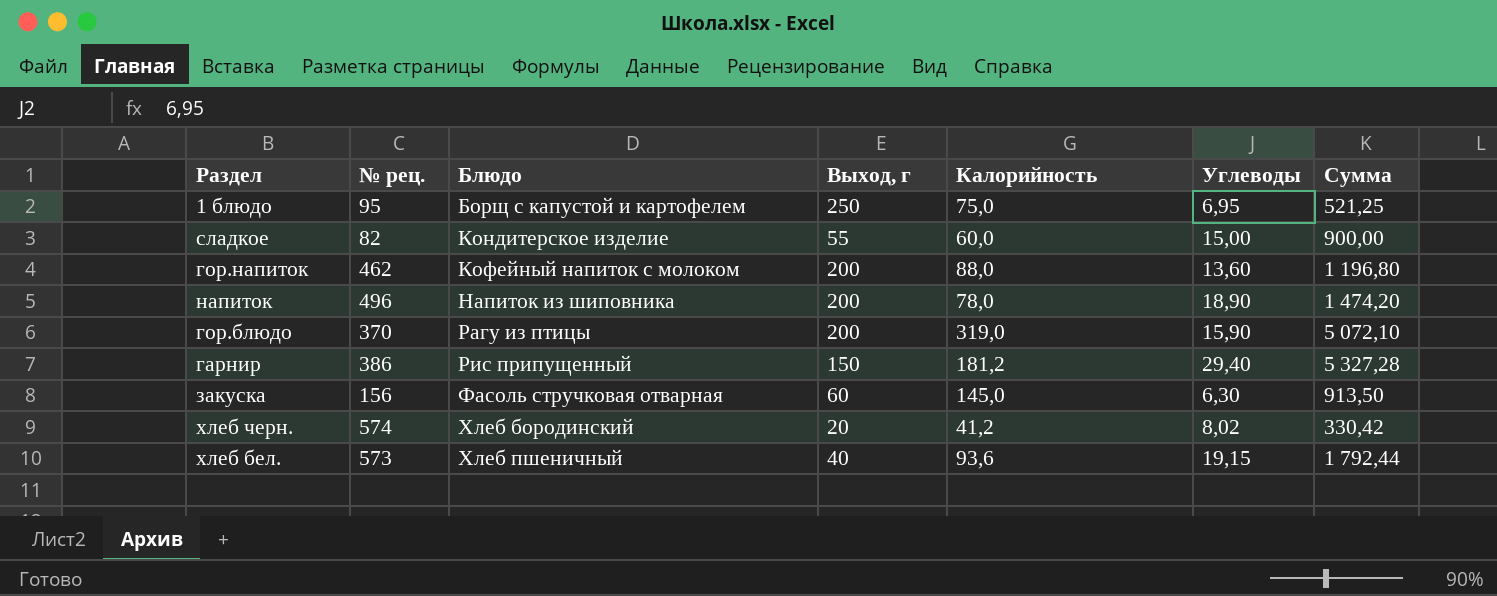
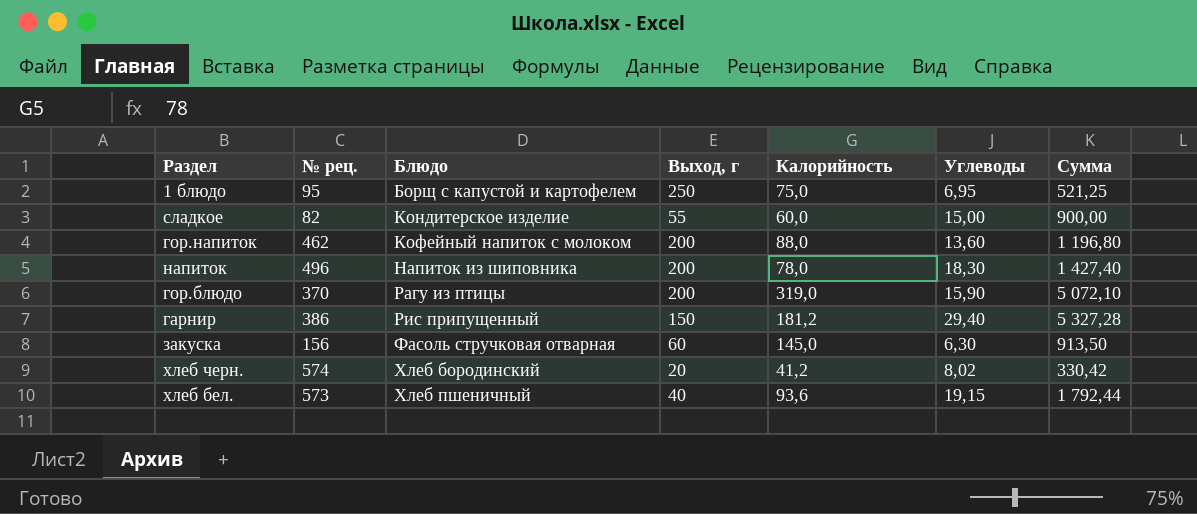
напиток | Углеводы: 18,90 -> 18,30
напиток | Сумма: 1 474,20 -> 1 427,40

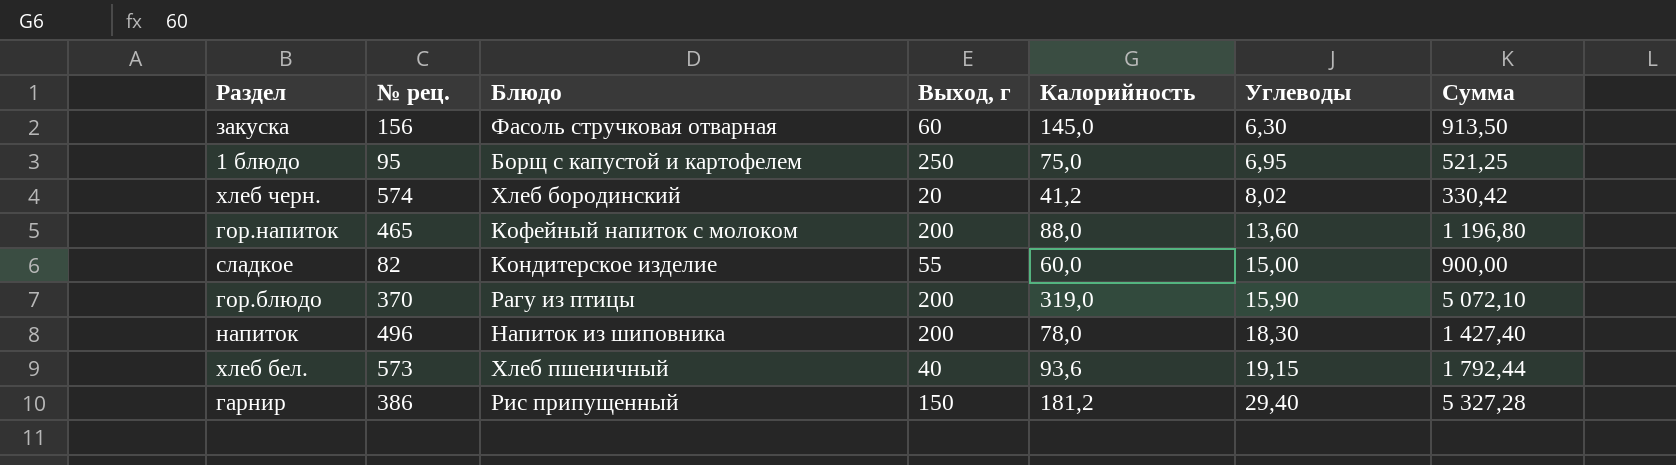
row order: Блюдо ascending -> Углеводы ascending
гор.напиток | № рец.: 462 -> 465

